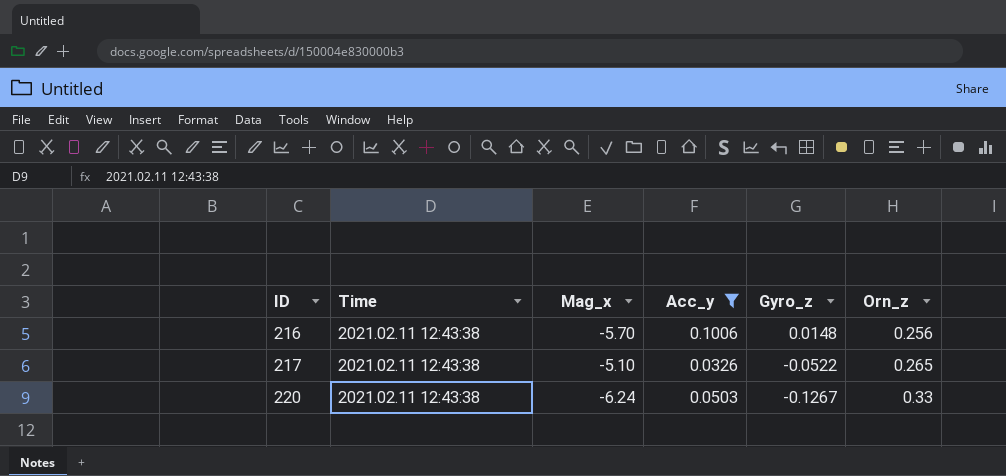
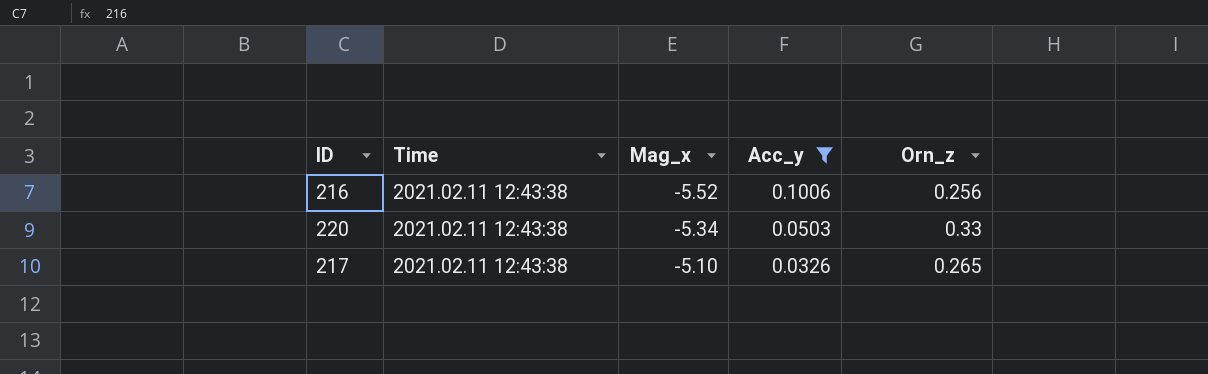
row order: ID ascending -> Mag_x ascending
column Gyro_z | position: 5 -> none
216 | Mag_x: -5.70 -> -5.52
220 | Mag_x: -6.24 -> -5.34

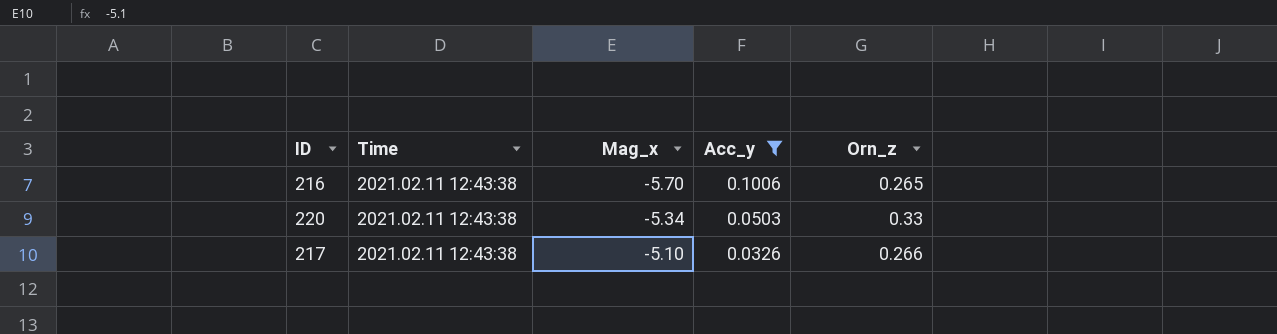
216 | Mag_x: -5.52 -> -5.70
216 | Orn_z: 0.256 -> 0.265
217 | Orn_z: 0.265 -> 0.266

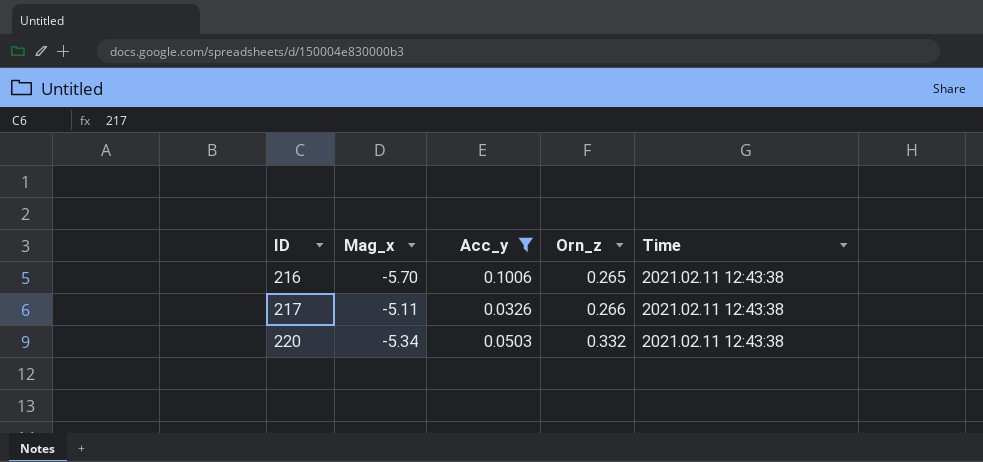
row order: Mag_x ascending -> ID ascending
column Time | position: 2 -> 5
217 | Mag_x: -5.10 -> -5.11
220 | Orn_z: 0.33 -> 0.332

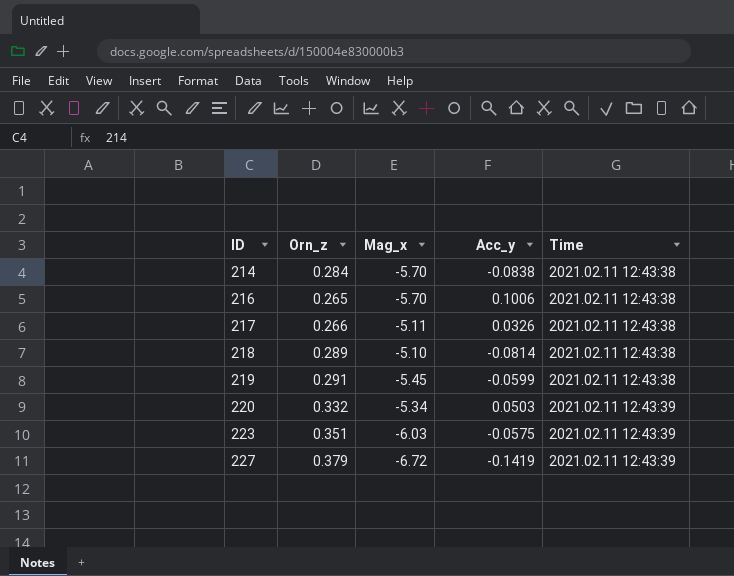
filter: Acc_y >= 0.0326 -> none
column Orn_z | position: 4 -> 2
220 | Time: 2021.02.11 12:43:38 -> 2021.02.11 12:43:39

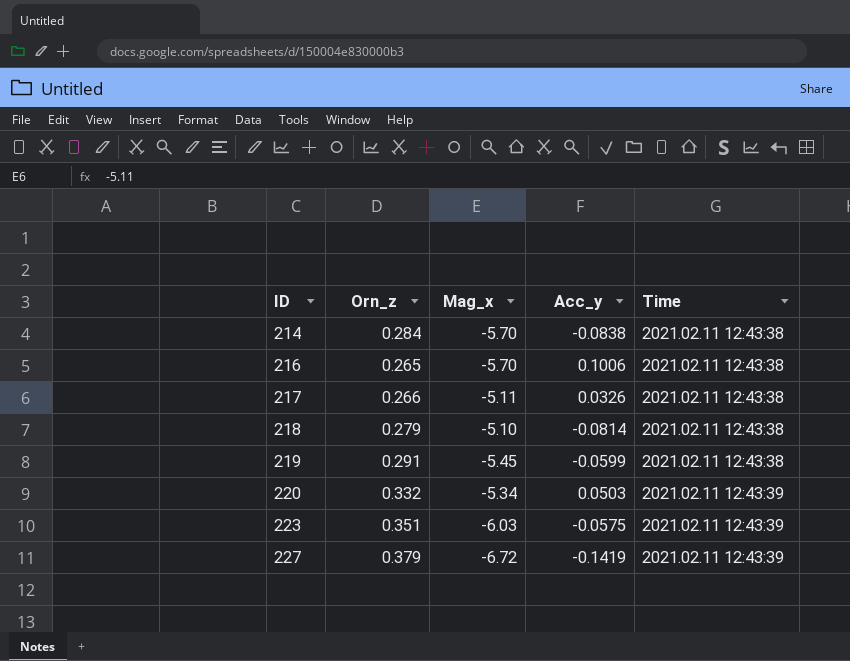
218 | Orn_z: 0.289 -> 0.279

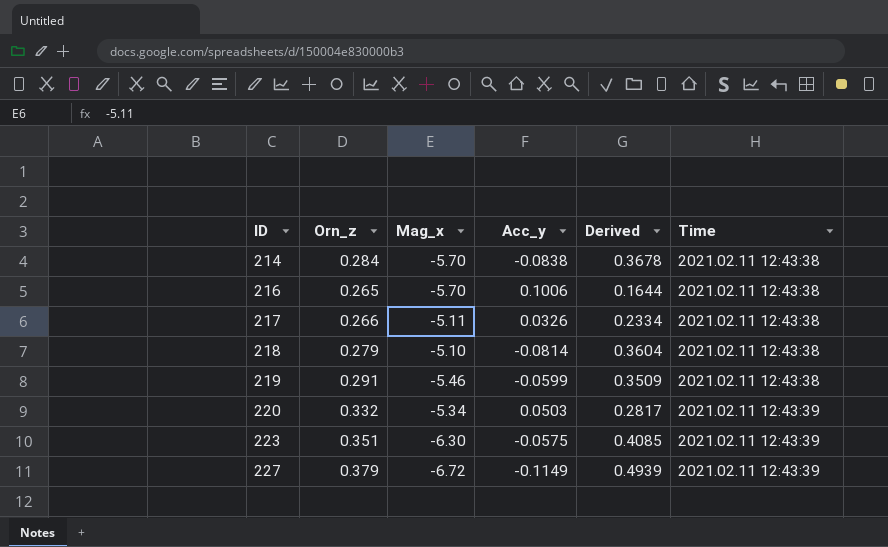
column Derived | formula: none -> [Orn_z] - [Acc_y]
219 | Mag_x: -5.45 -> -5.46
223 | Mag_x: -6.03 -> -6.30
227 | Acc_y: -0.1419 -> -0.1149

